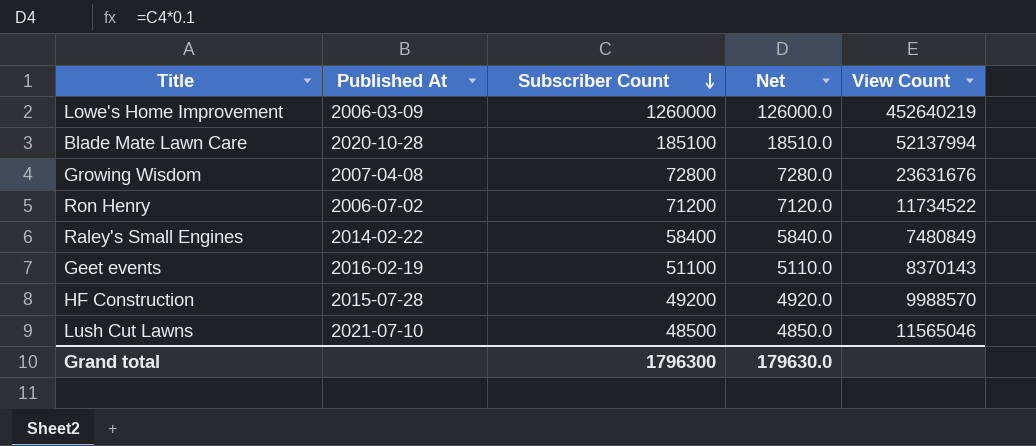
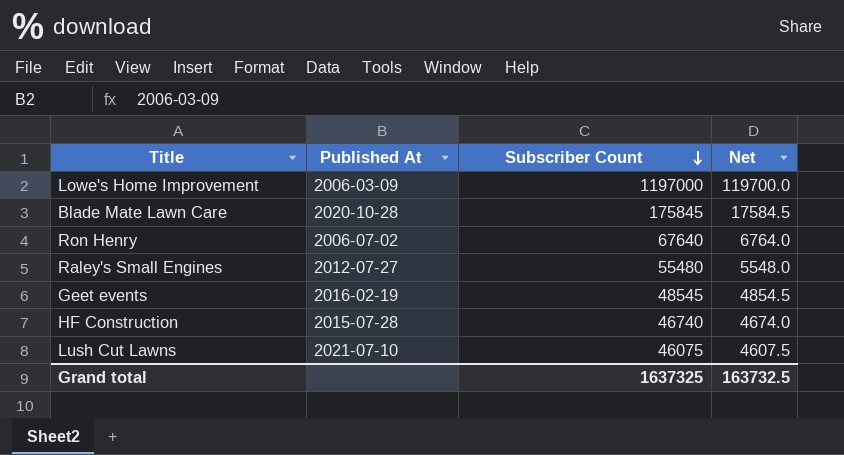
column View Count | position: 5 -> none
row Growing Wisdom: 2007-04-08 | 72800 | 7280.0 | 23631676 -> none
Lowe's Home Improvement | Subscriber Count: 1260000 -> 1197000
Lowe's Home Improvement | Net: 126000.0 -> 119700.0
Blade Mate Lawn Care | Subscriber Count: 185100 -> 175845
Blade Mate Lawn Care | Net: 18510.0 -> 17584.5
Ron Henry | Subscriber Count: 71200 -> 67640
Ron Henry | Net: 7120.0 -> 6764.0
Raley's Small Engines | Published At: 2014-02-22 -> 2012-07-27
Raley's Small Engines | Subscriber Count: 58400 -> 55480
Raley's Small Engines | Net: 5840.0 -> 5548.0
Geet events | Subscriber Count: 51100 -> 48545
Geet events | Net: 5110.0 -> 4854.5
HF Construction | Subscriber Count: 49200 -> 46740
HF Construction | Net: 4920.0 -> 4674.0
Lush Cut Lawns | Subscriber Count: 48500 -> 46075
Lush Cut Lawns | Net: 4850.0 -> 4607.5
Grand total | Subscriber Count: 1796300 -> 1637325
Grand total | Net: 179630.0 -> 163732.5

